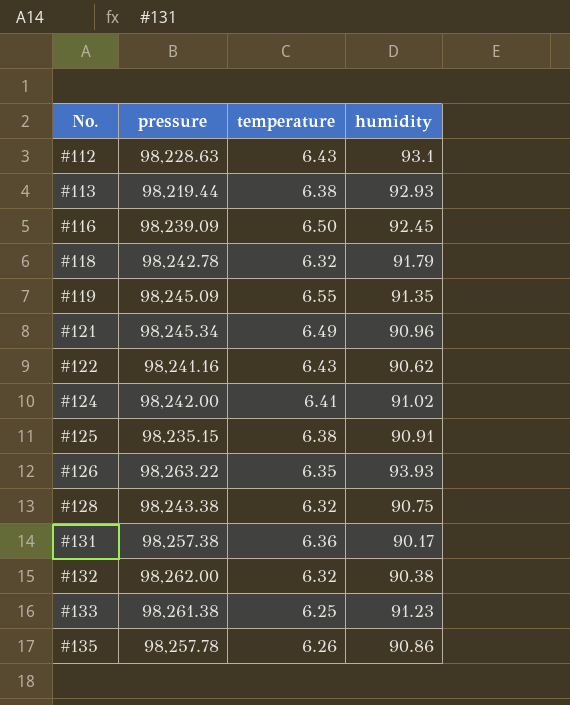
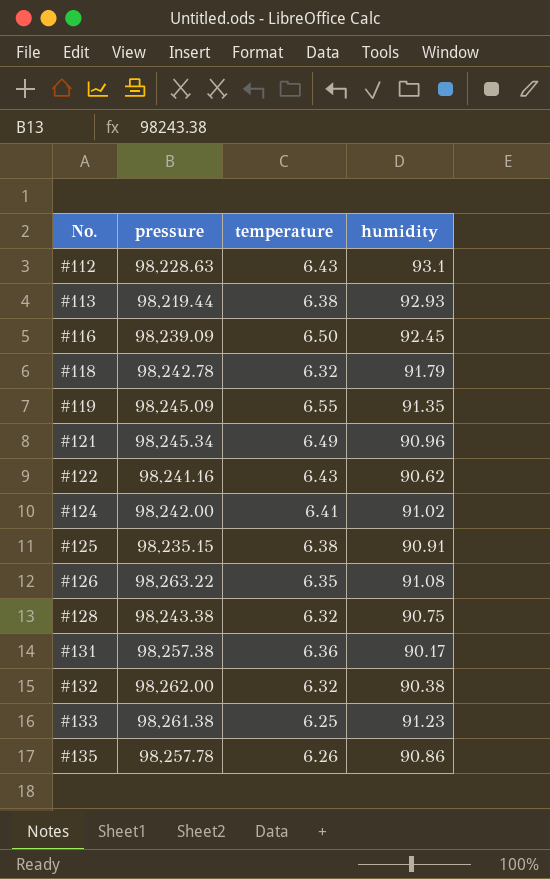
#126 | humidity: 93.93 -> 91.08

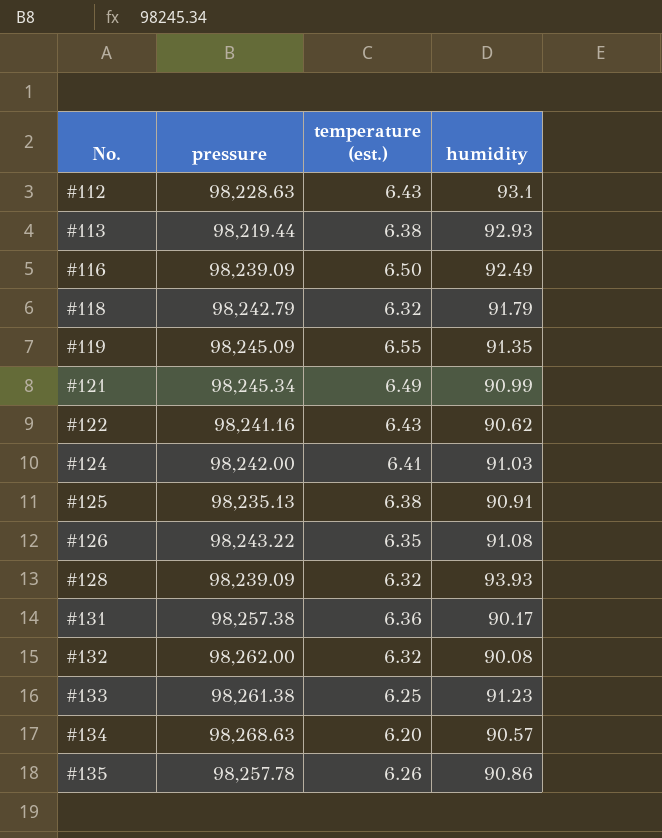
column name: temperature -> temperature (est.)
#116 | humidity: 92.45 -> 92.49
#118 | pressure: 98,242.78 -> 98,242.79
#121 | humidity: 90.96 -> 90.99
#124 | humidity: 91.02 -> 91.03
#125 | pressure: 98,235.15 -> 98,235.13
#126 | pressure: 98,263.22 -> 98,243.22
#128 | pressure: 98,243.38 -> 98,239.09
#128 | humidity: 90.75 -> 93.93
#132 | humidity: 90.38 -> 90.08
row #134: none -> 98,268.63 | 6.20 | 90.57

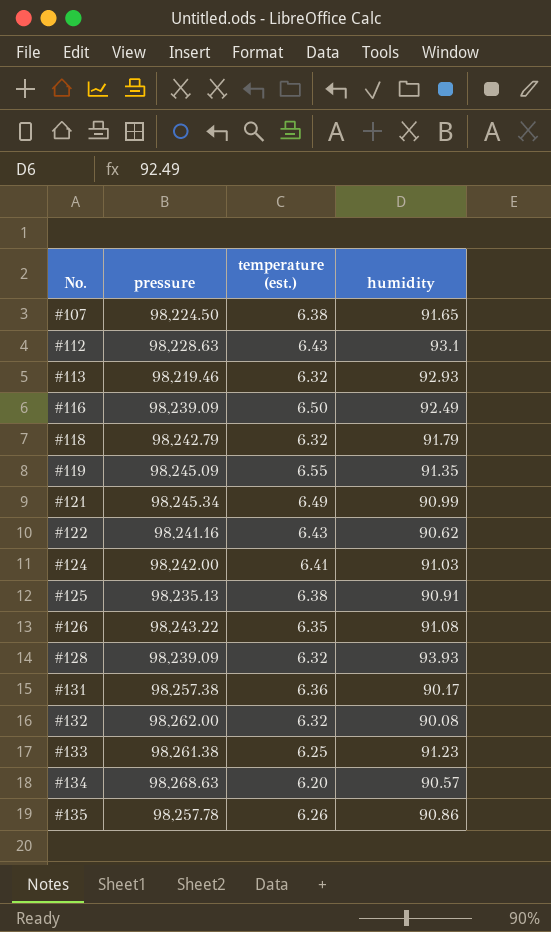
row #107: none -> 98,224.50 | 6.38 | 91.65
#113 | pressure: 98,219.44 -> 98,219.46
#113 | temperature (est.): 6.38 -> 6.32

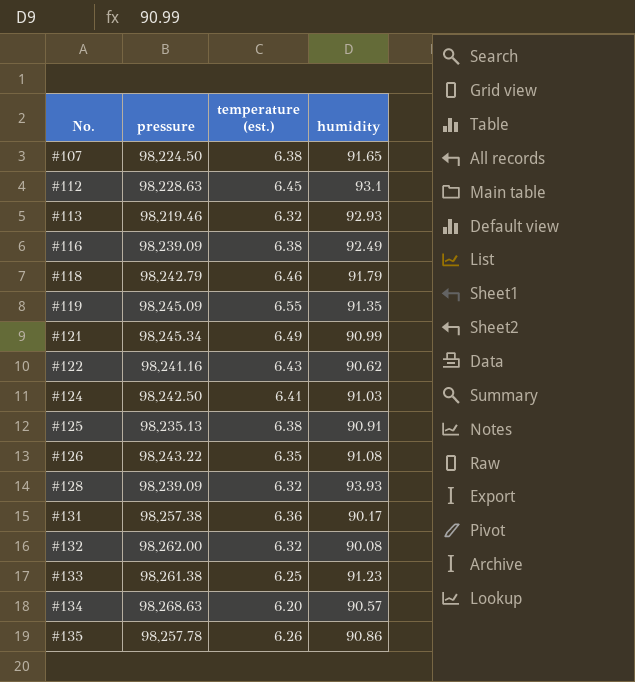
#112 | temperature (est.): 6.43 -> 6.45
#116 | temperature (est.): 6.50 -> 6.38
#118 | temperature (est.): 6.32 -> 6.46
#124 | pressure: 98,242.00 -> 98,242.50

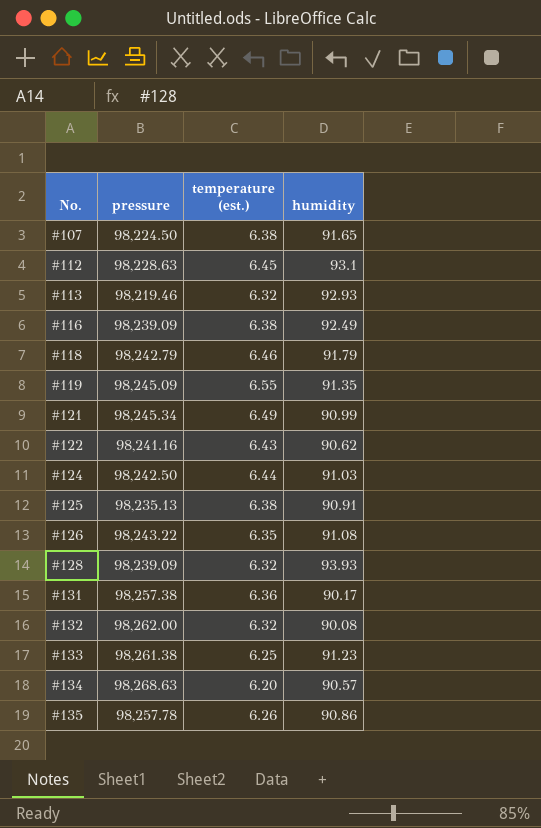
#124 | temperature (est.): 6.41 -> 6.44

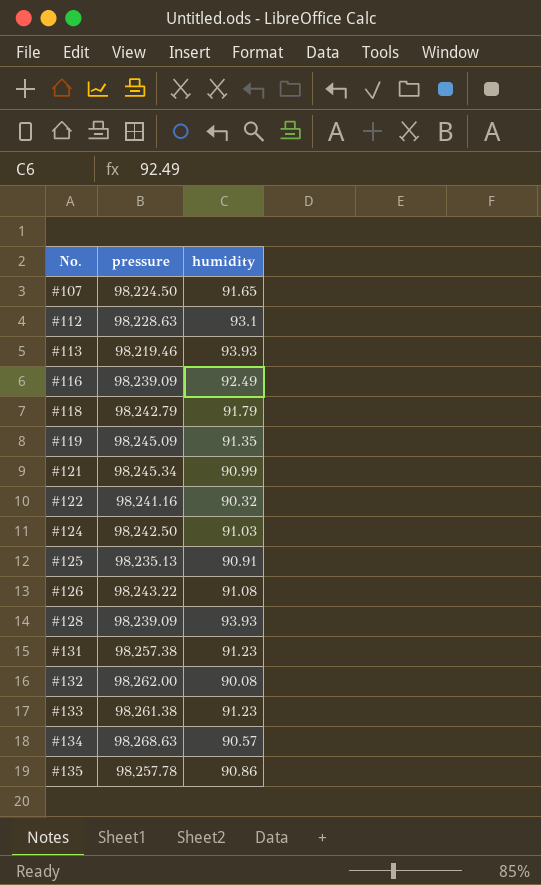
column temperature (est.) | position: 3 -> none
#113 | humidity: 92.93 -> 93.93
#122 | humidity: 90.62 -> 90.32
#131 | humidity: 90.17 -> 91.23

